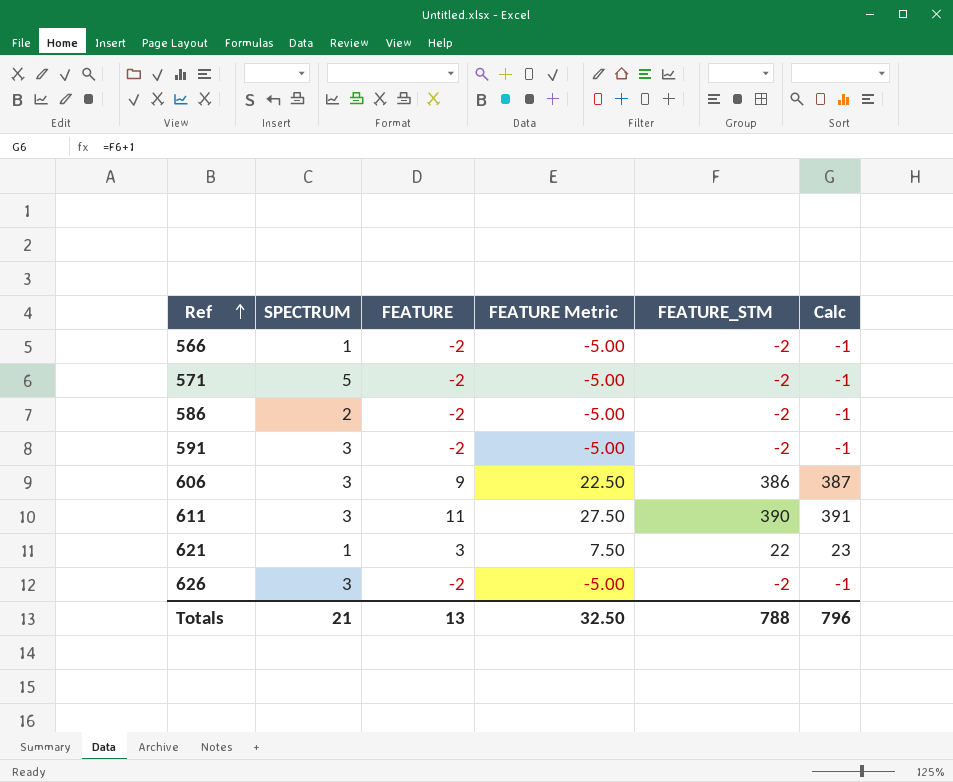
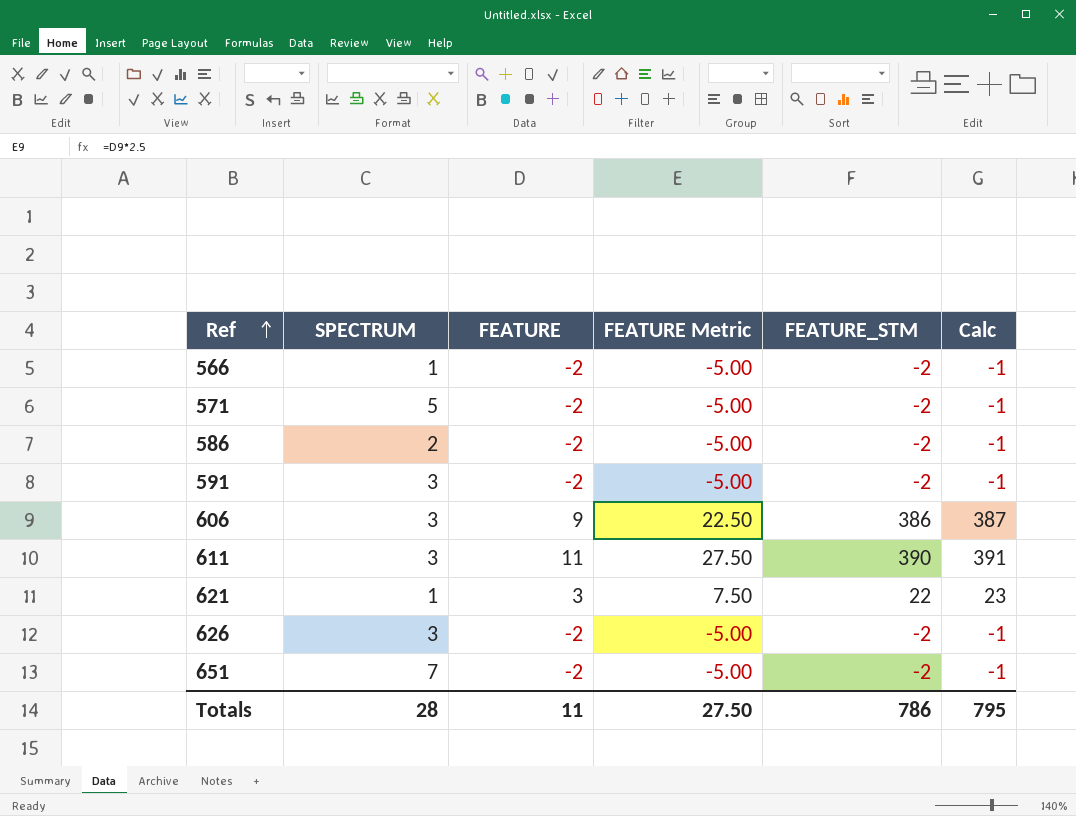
row 651: none -> 7 | -2 | -5.00 | -2 | -1
Totals | SPECTRUM: 21 -> 28
Totals | FEATURE: 13 -> 11
Totals | FEATURE Metric: 32.50 -> 27.50
Totals | FEATURE_STM: 788 -> 786
Totals | Calc: 796 -> 795

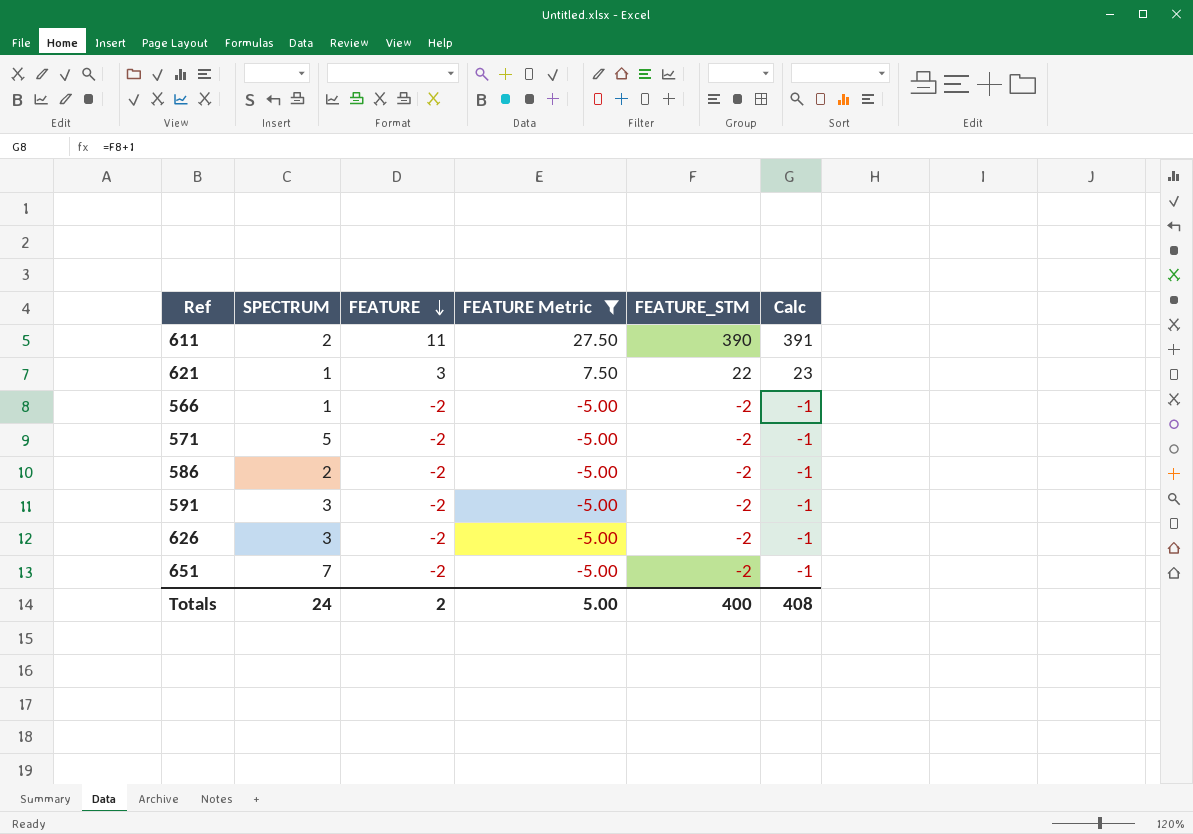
filter: none -> FEATURE Metric != 22.50
row order: Ref ascending -> FEATURE descending
611 | SPECTRUM: 3 -> 2
Totals | SPECTRUM: 28 -> 24
Totals | FEATURE: 11 -> 2
Totals | FEATURE Metric: 27.50 -> 5.00
Totals | FEATURE_STM: 786 -> 400
Totals | Calc: 795 -> 408

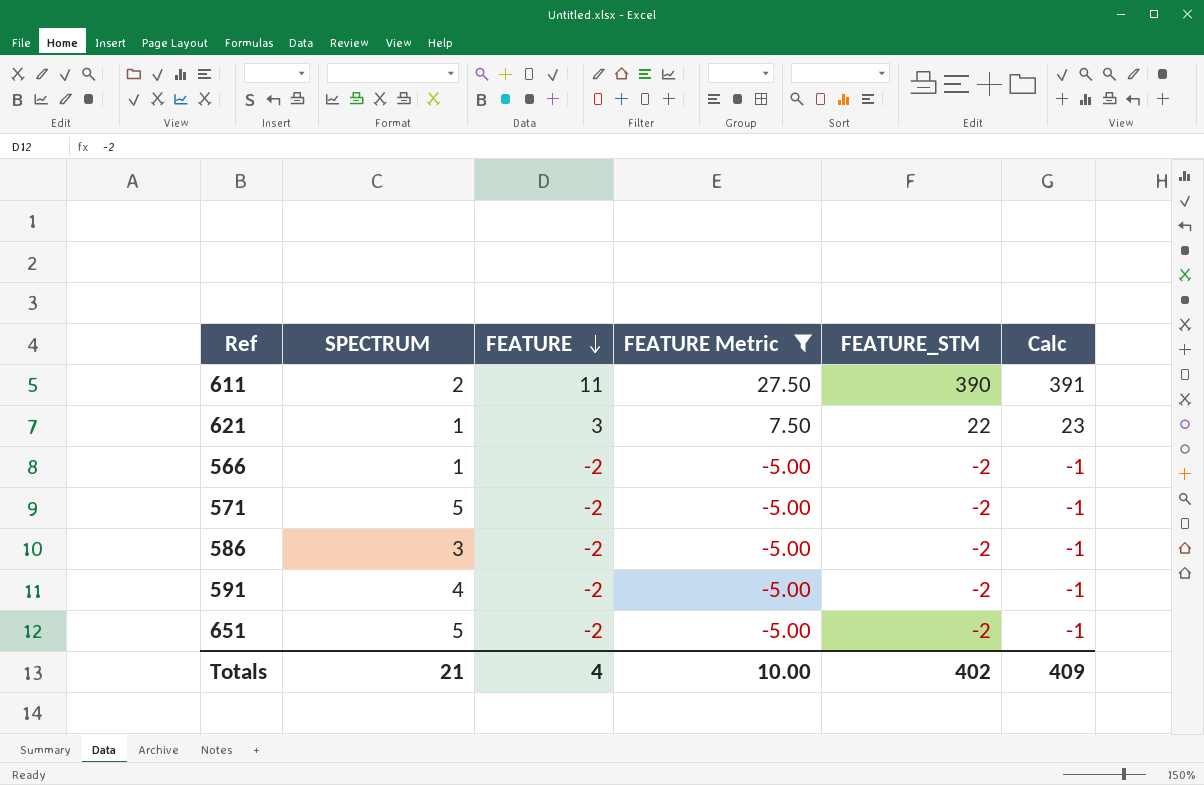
row 626: 3 | -2 | -5.00 | -2 | -1 -> none
586 | SPECTRUM: 2 -> 3
591 | SPECTRUM: 3 -> 4
651 | SPECTRUM: 7 -> 5
Totals | SPECTRUM: 24 -> 21
Totals | FEATURE: 2 -> 4
Totals | FEATURE Metric: 5.00 -> 10.00
Totals | FEATURE_STM: 400 -> 402
Totals | Calc: 408 -> 409

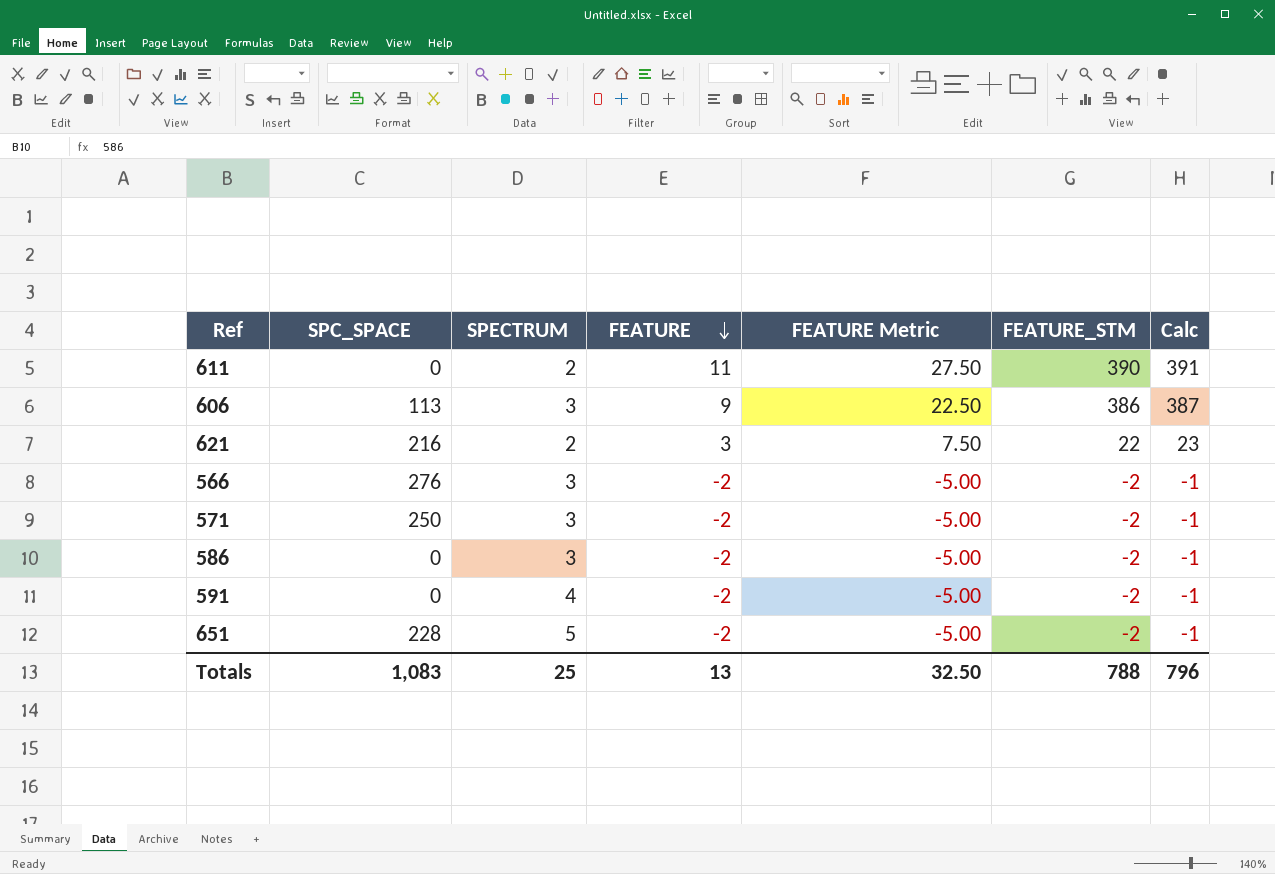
filter: FEATURE Metric != 22.50 -> none
column SPC_SPACE | position: none -> 2
621 | SPECTRUM: 1 -> 2
566 | SPECTRUM: 1 -> 3
571 | SPECTRUM: 5 -> 3
Totals | SPECTRUM: 21 -> 25
Totals | FEATURE: 4 -> 13
Totals | FEATURE Metric: 10.00 -> 32.50
Totals | FEATURE_STM: 402 -> 788
Totals | Calc: 409 -> 796

